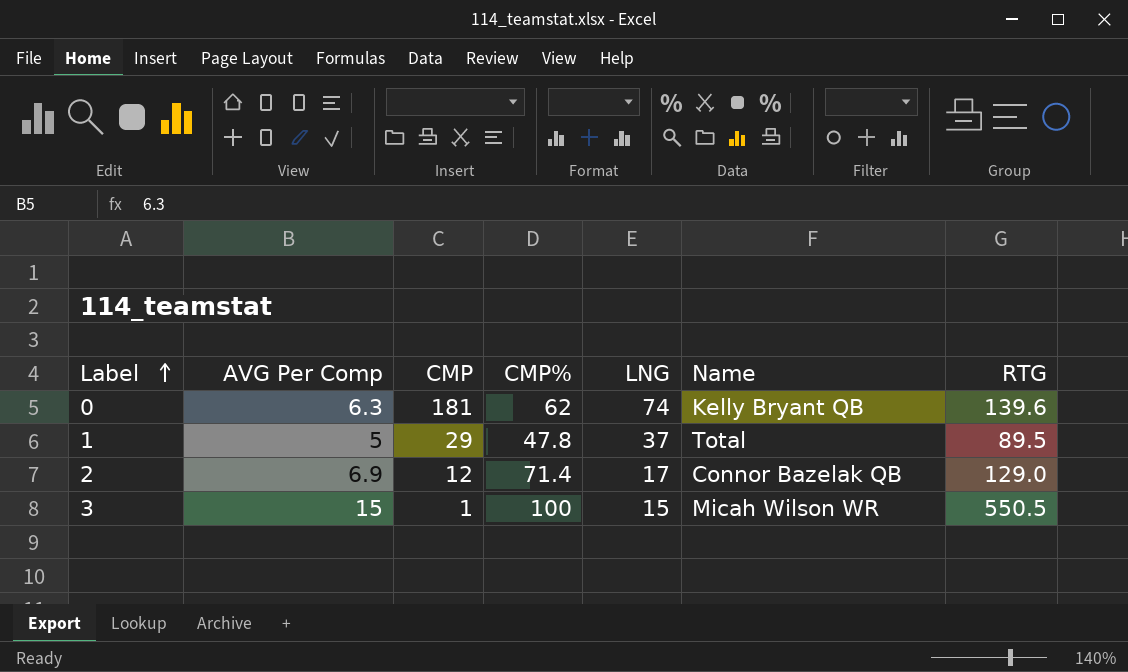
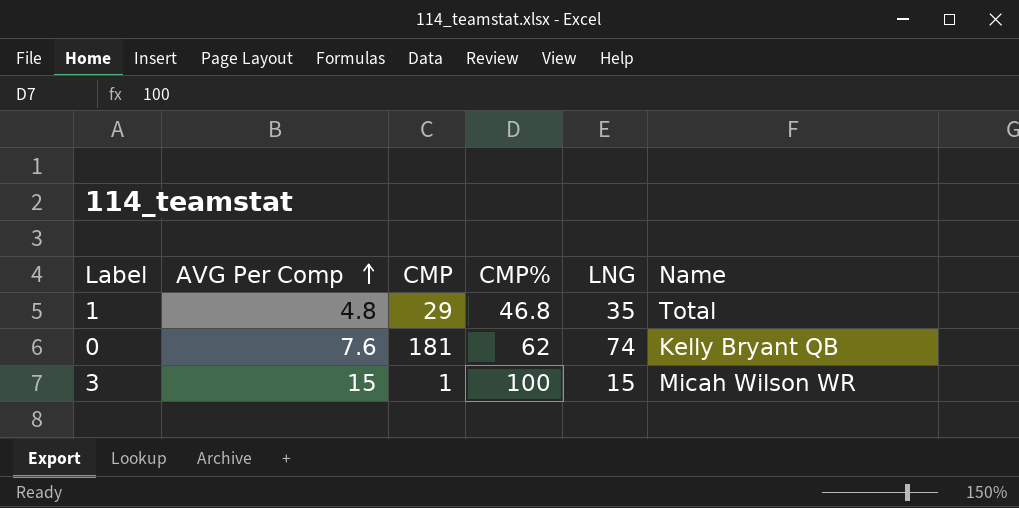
row order: Label ascending -> AVG Per Comp ascending
column RTG | position: 7 -> none
row 2: 6.9 | 12 | 71.4 | 17 | Connor Bazelak QB | 129.0 -> none
1 | AVG Per Comp: 5 -> 4.8
1 | CMP%: 47.8 -> 46.8
1 | LNG: 37 -> 35
0 | AVG Per Comp: 6.3 -> 7.6

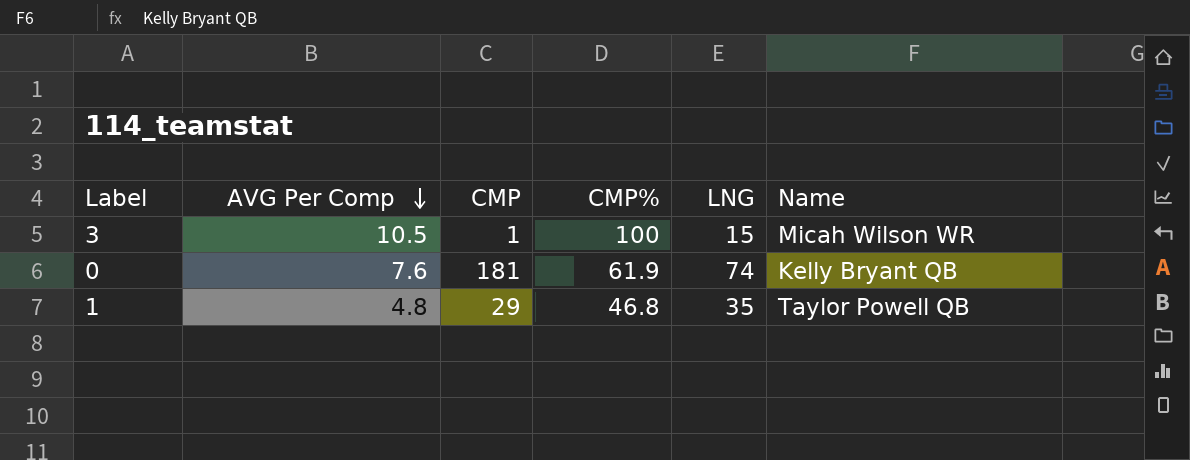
row order: AVG Per Comp ascending -> AVG Per Comp descending
3 | AVG Per Comp: 15 -> 10.5
0 | CMP%: 62 -> 61.9
1 | Name: Total -> Taylor Powell QB

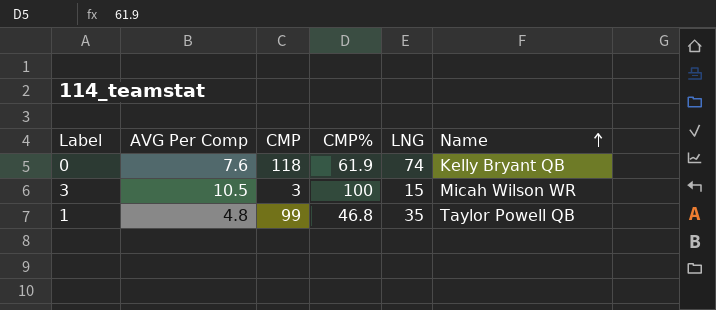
row order: AVG Per Comp descending -> Name ascending
0 | CMP: 181 -> 118
3 | CMP: 1 -> 3
1 | CMP: 29 -> 99

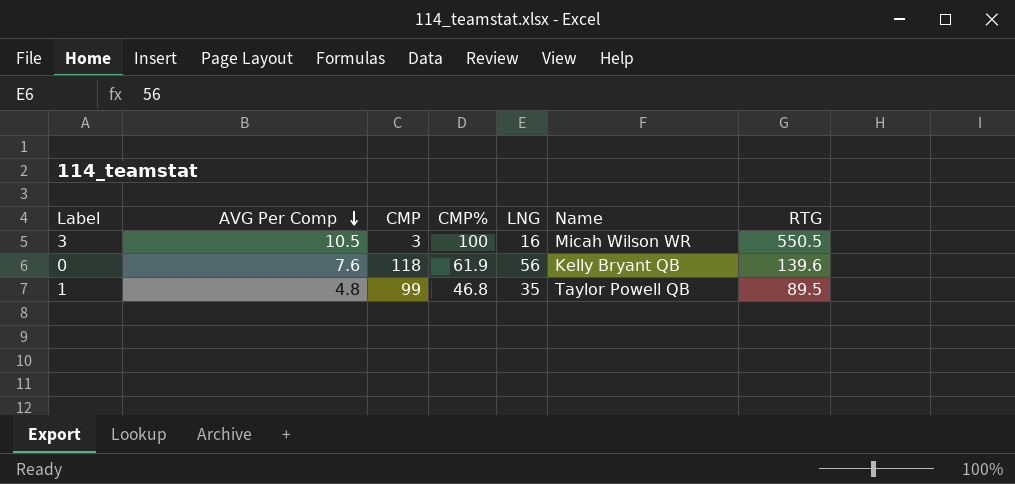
row order: Name ascending -> AVG Per Comp descending
column RTG | position: none -> 7
3 | LNG: 15 -> 16
0 | LNG: 74 -> 56

